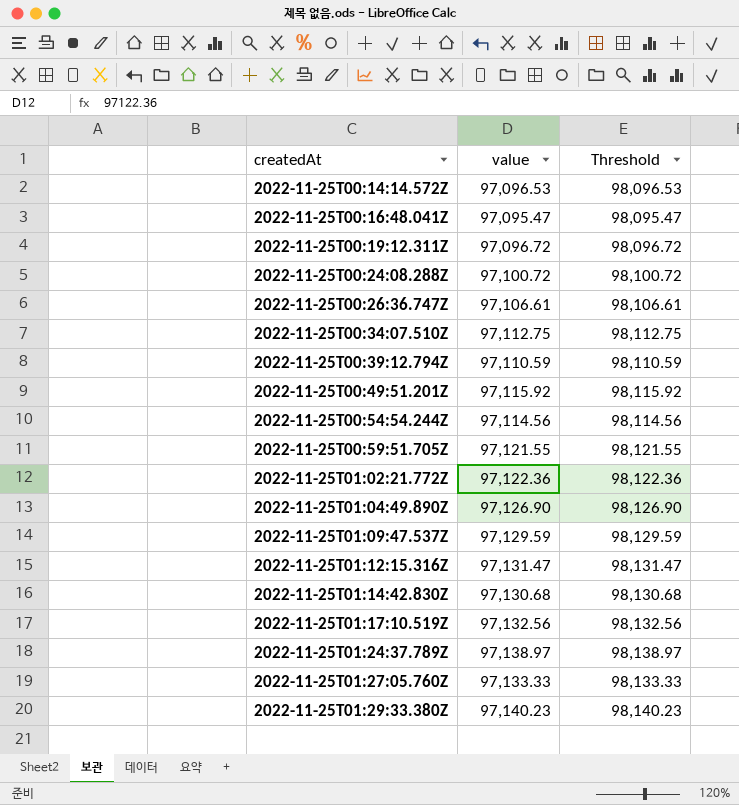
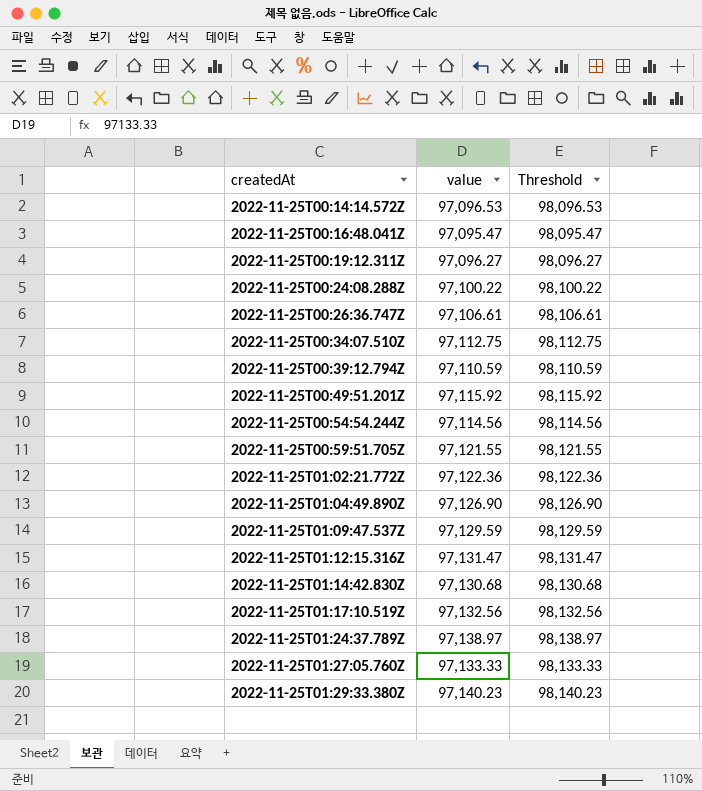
2022-11-25T00:19:12.311Z | value: 97,096.72 -> 97,096.27
2022-11-25T00:19:12.311Z | Threshold: 98,096.72 -> 98,096.27
2022-11-25T00:24:08.288Z | value: 97,100.72 -> 97,100.22
2022-11-25T00:24:08.288Z | Threshold: 98,100.72 -> 98,100.22

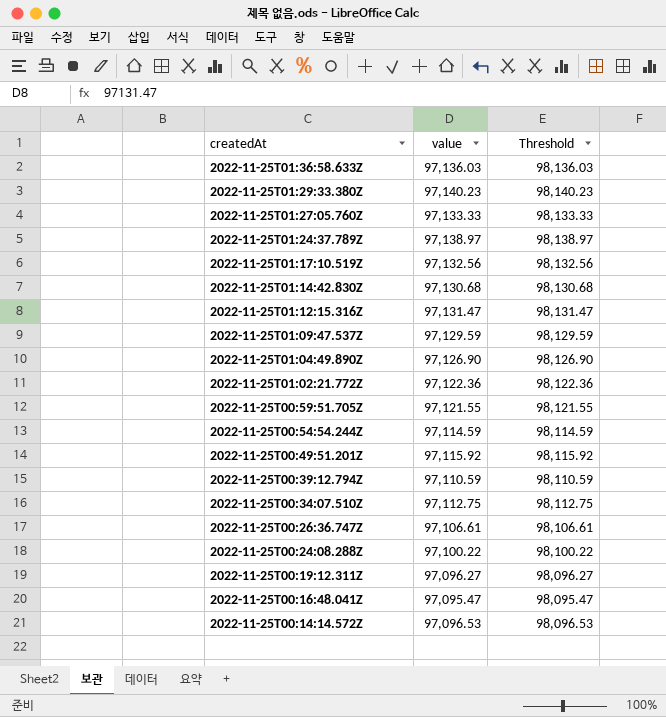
row order: createdAt ascending -> createdAt descending
row 2022-11-25T01:36:58.633Z: none -> 97,136.03 | 98,136.03
2022-11-25T00:54:54.244Z | value: 97,114.56 -> 97,114.59
2022-11-25T00:54:54.244Z | Threshold: 98,114.56 -> 98,114.59

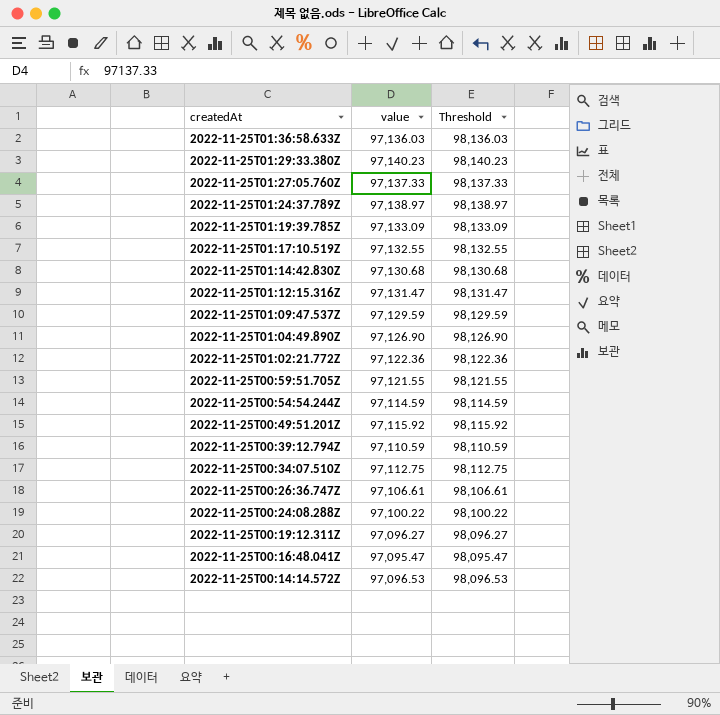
2022-11-25T01:27:05.760Z | value: 97,133.33 -> 97,137.33
2022-11-25T01:27:05.760Z | Threshold: 98,133.33 -> 98,137.33
row 2022-11-25T01:19:39.785Z: none -> 97,133.09 | 98,133.09
2022-11-25T01:17:10.519Z | value: 97,132.56 -> 97,132.55
2022-11-25T01:17:10.519Z | Threshold: 98,132.56 -> 98,132.55

